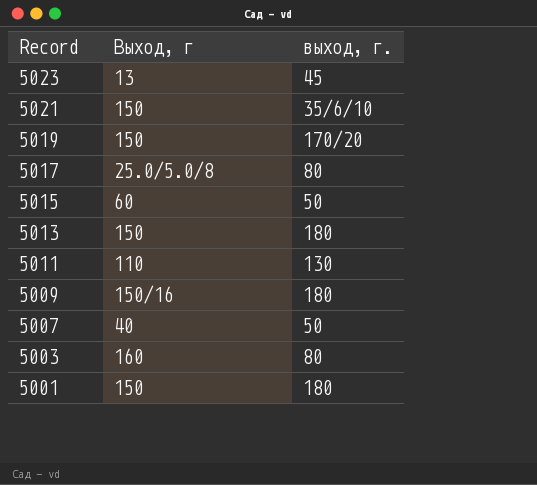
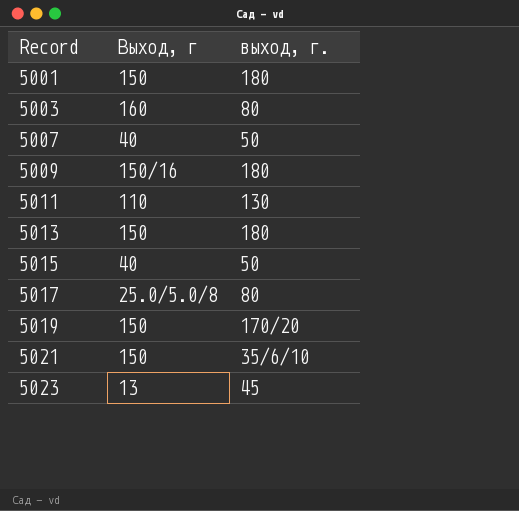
row order: Record descending -> Record ascending
5015 | Выход, г: 60 -> 40

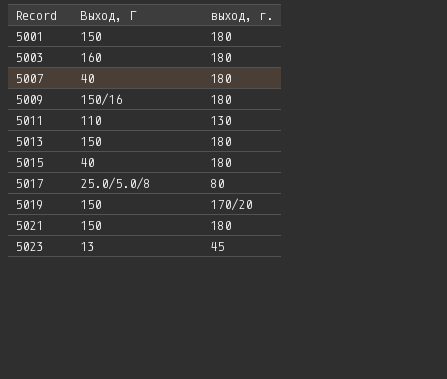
column name: Выход, г -> Выход, Г
5003 | выход, г.: 80 -> 180
5007 | выход, г.: 50 -> 180
5015 | выход, г.: 50 -> 180
5021 | выход, г.: 35/6/10 -> 180

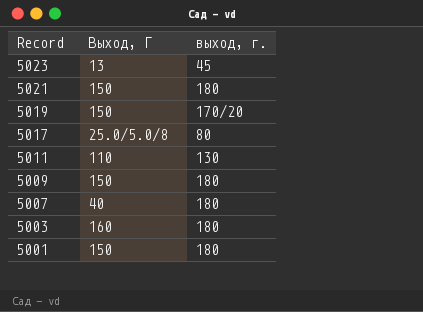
row order: Record ascending -> Record descending
row 5013: 150 | 180 -> none
row 5015: 40 | 180 -> none
5009 | Выход, Г: 150/16 -> 150

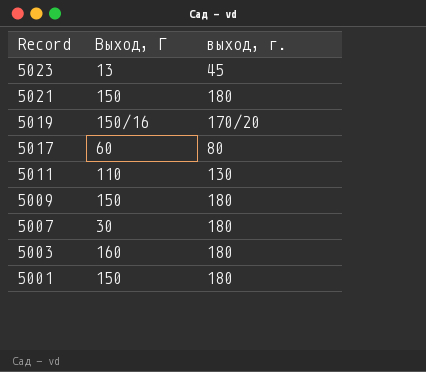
5019 | Выход, Г: 150 -> 150/16
5017 | Выход, Г: 25.0/5.0/8 -> 60
5007 | Выход, Г: 40 -> 30

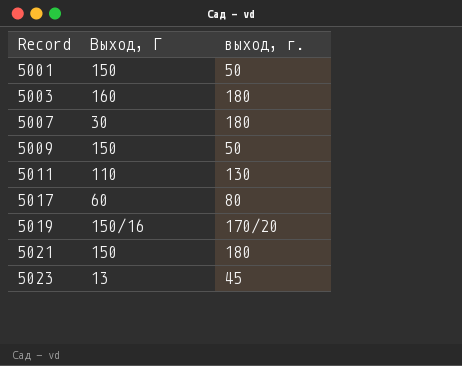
row order: Record descending -> Record ascending
5001 | выход, г.: 180 -> 50
5009 | выход, г.: 180 -> 50

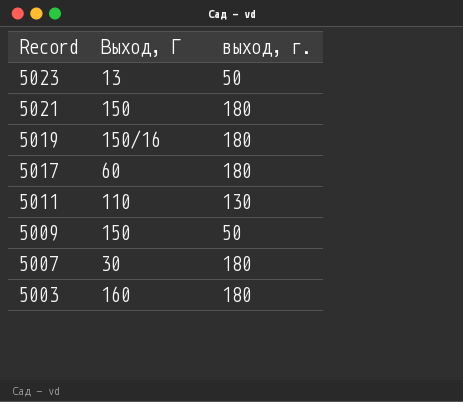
row order: Record ascending -> Record descending
row 5001: 150 | 50 -> none
5023 | выход, г.: 45 -> 50
5019 | выход, г.: 170/20 -> 180
5017 | выход, г.: 80 -> 180

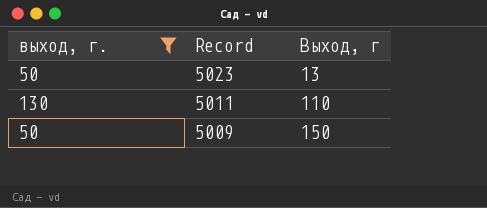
filter: none -> выход, г. != 180
column выход, г. | position: 3 -> 1
column name: Выход, Г -> Выход, г

